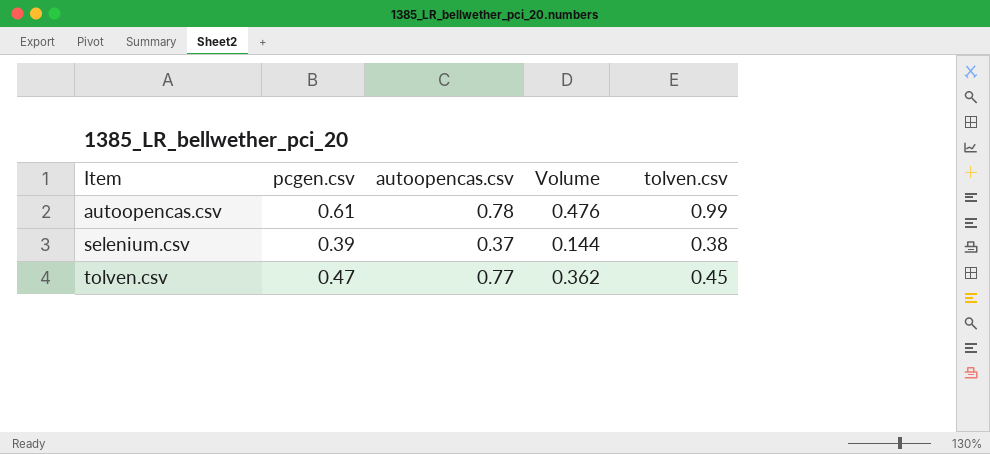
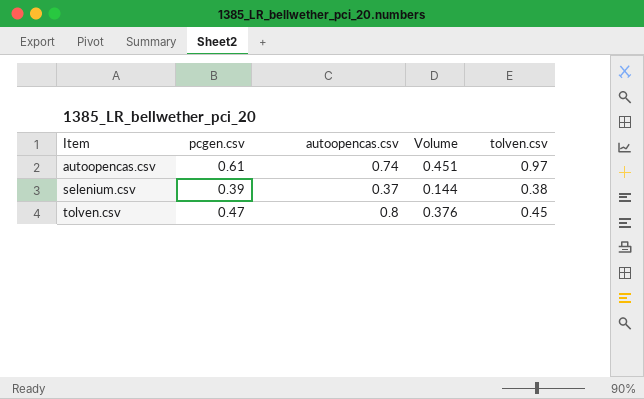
autoopencas.csv | autoopencas.csv: 0.78 -> 0.74
autoopencas.csv | Volume: 0.476 -> 0.451
autoopencas.csv | tolven.csv: 0.99 -> 0.97
tolven.csv | autoopencas.csv: 0.77 -> 0.8
tolven.csv | Volume: 0.362 -> 0.376

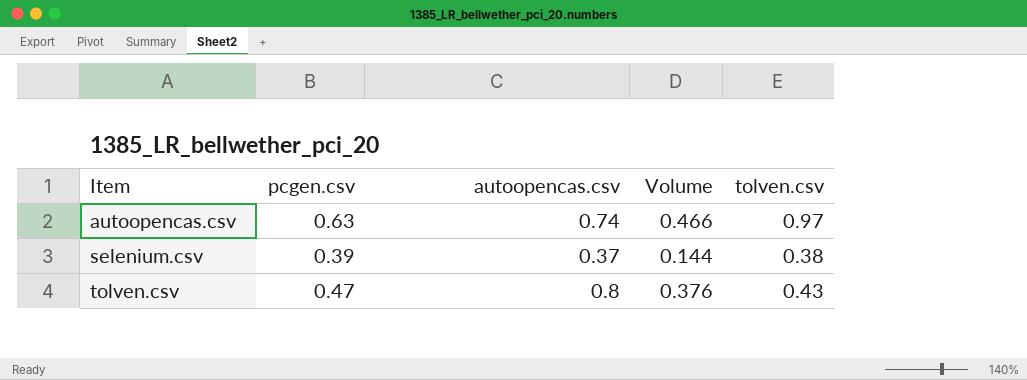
autoopencas.csv | pcgen.csv: 0.61 -> 0.63
autoopencas.csv | Volume: 0.451 -> 0.466
tolven.csv | tolven.csv: 0.45 -> 0.43

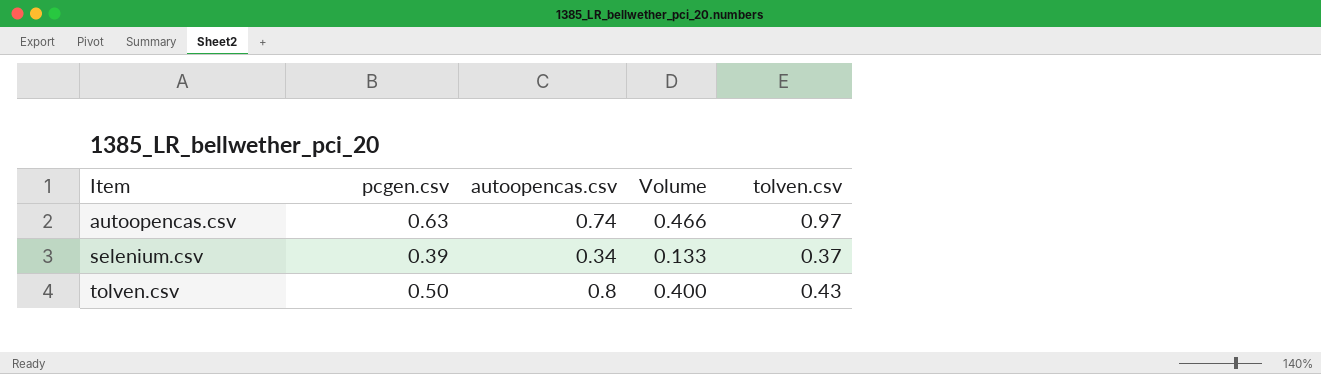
selenium.csv | autoopencas.csv: 0.37 -> 0.34
selenium.csv | Volume: 0.144 -> 0.133
selenium.csv | tolven.csv: 0.38 -> 0.37
tolven.csv | pcgen.csv: 0.47 -> 0.50
tolven.csv | Volume: 0.376 -> 0.400

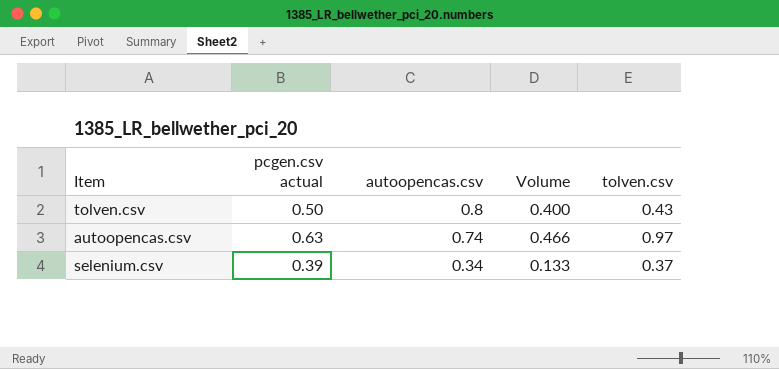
row order: Item ascending -> autoopencas.csv descending
column name: pcgen.csv -> pcgen.csv actual

